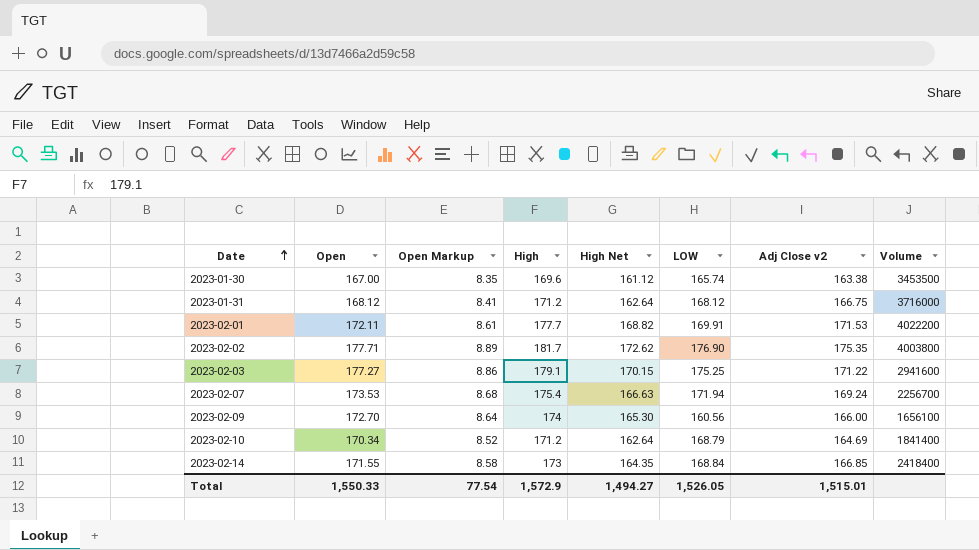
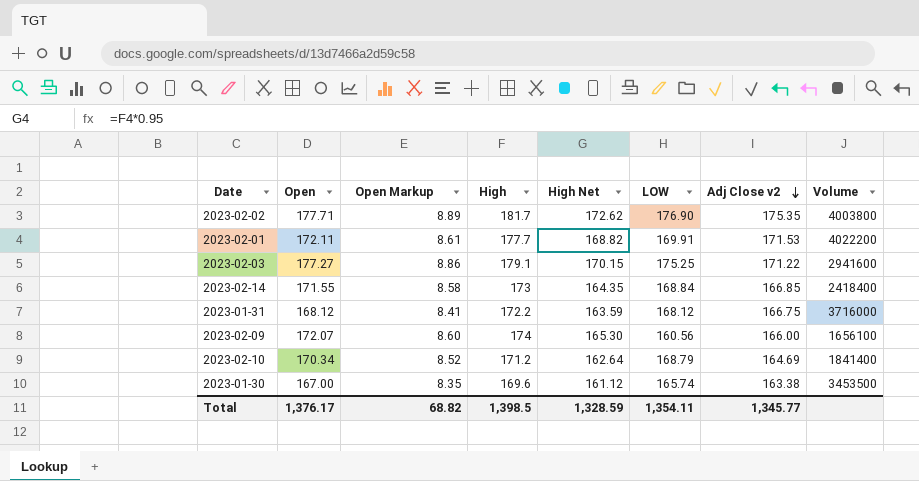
row order: Date ascending -> Adj Close v2 descending
row 2023-02-07: 173.53 | 8.68 | 175.4 | 166.63 | 171.94 | 169.24 | 2256700 -> none
2023-01-31 | High: 171.2 -> 172.2
2023-01-31 | High Net: 162.64 -> 163.59
2023-02-09 | Open: 172.70 -> 172.07
2023-02-09 | Open Markup: 8.64 -> 8.60
Total | Open: 1,550.33 -> 1,376.17
Total | Open Markup: 77.54 -> 68.82
Total | High: 1,572.9 -> 1,398.5
Total | High Net: 1,494.27 -> 1,328.59
Total | LOW: 1,526.05 -> 1,354.11
Total | Adj Close v2: 1,515.01 -> 1,345.77

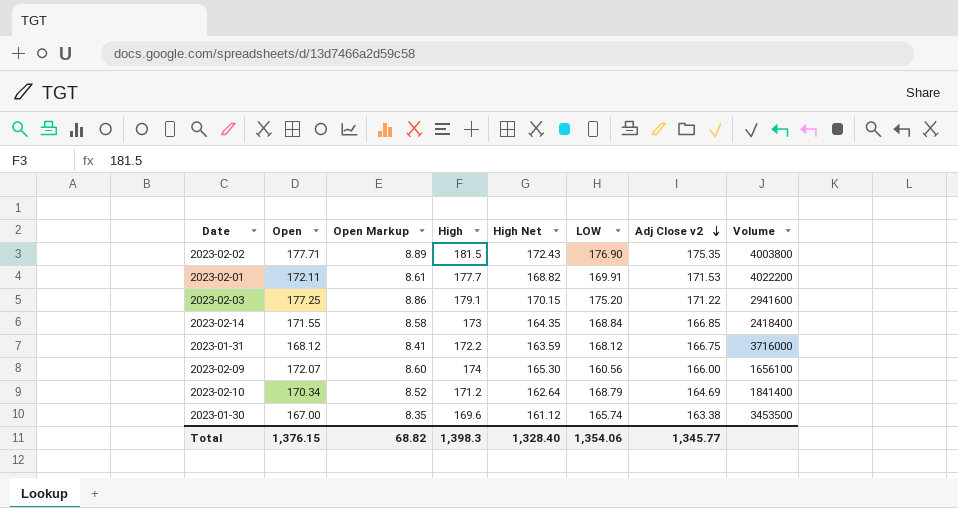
2023-02-02 | High: 181.7 -> 181.5
2023-02-02 | High Net: 172.62 -> 172.43
2023-02-03 | Open: 177.27 -> 177.25
2023-02-03 | LOW: 175.25 -> 175.20
Total | Open: 1,376.17 -> 1,376.15
Total | High: 1,398.5 -> 1,398.3
Total | High Net: 1,328.59 -> 1,328.40
Total | LOW: 1,354.11 -> 1,354.06

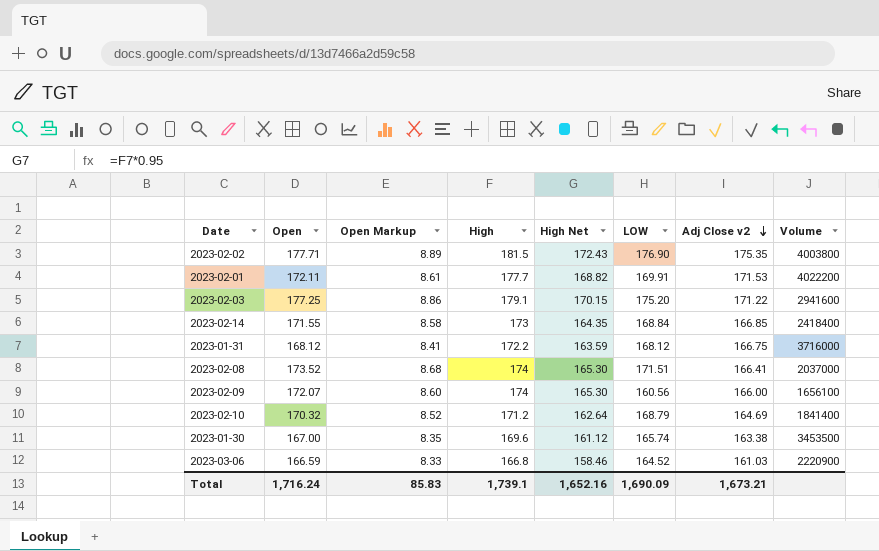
row 2023-02-08: none -> 173.52 | 8.68 | 174 | 165.30 | 171.51 | 166.41 | 2037000
2023-02-10 | Open: 170.34 -> 170.32
row 2023-03-06: none -> 166.59 | 8.33 | 166.8 | 158.46 | 164.52 | 161.03 | 2220900
Total | Open: 1,376.15 -> 1,716.24
Total | Open Markup: 68.82 -> 85.83
Total | High: 1,398.3 -> 1,739.1
Total | High Net: 1,328.40 -> 1,652.16
Total | LOW: 1,354.06 -> 1,690.09
Total | Adj Close v2: 1,345.77 -> 1,673.21

